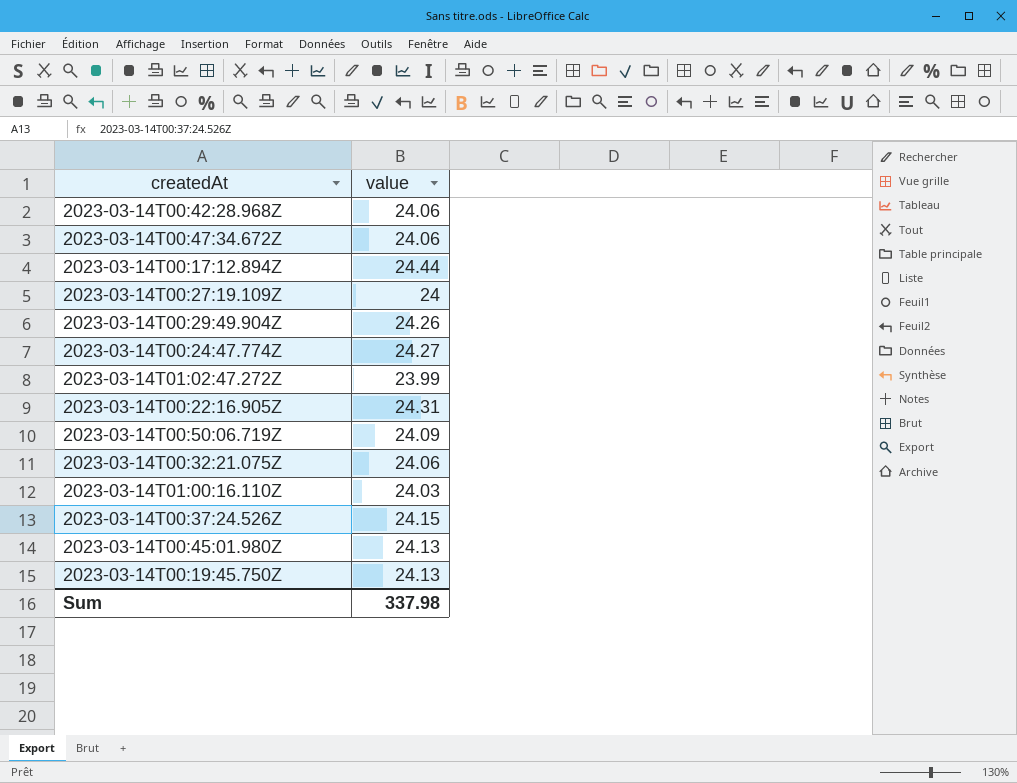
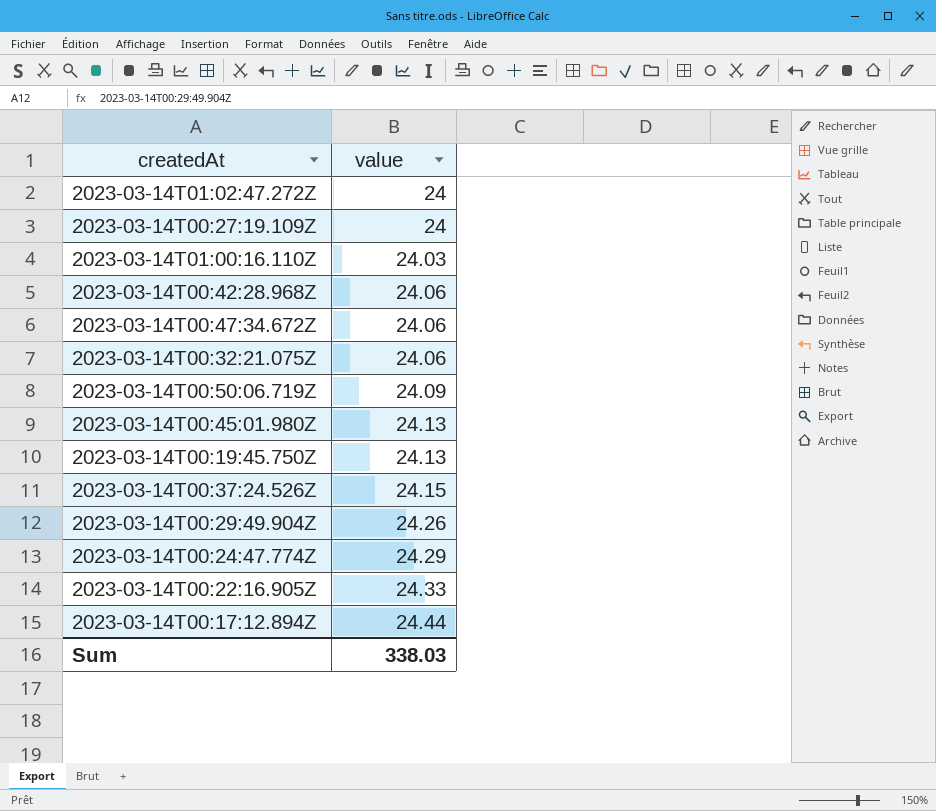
row order: none -> value ascending
2023-03-14T01:02:47.272Z | value: 23.99 -> 24
2023-03-14T00:24:47.774Z | value: 24.27 -> 24.29
2023-03-14T00:22:16.905Z | value: 24.31 -> 24.33
Sum | value: 337.98 -> 338.03

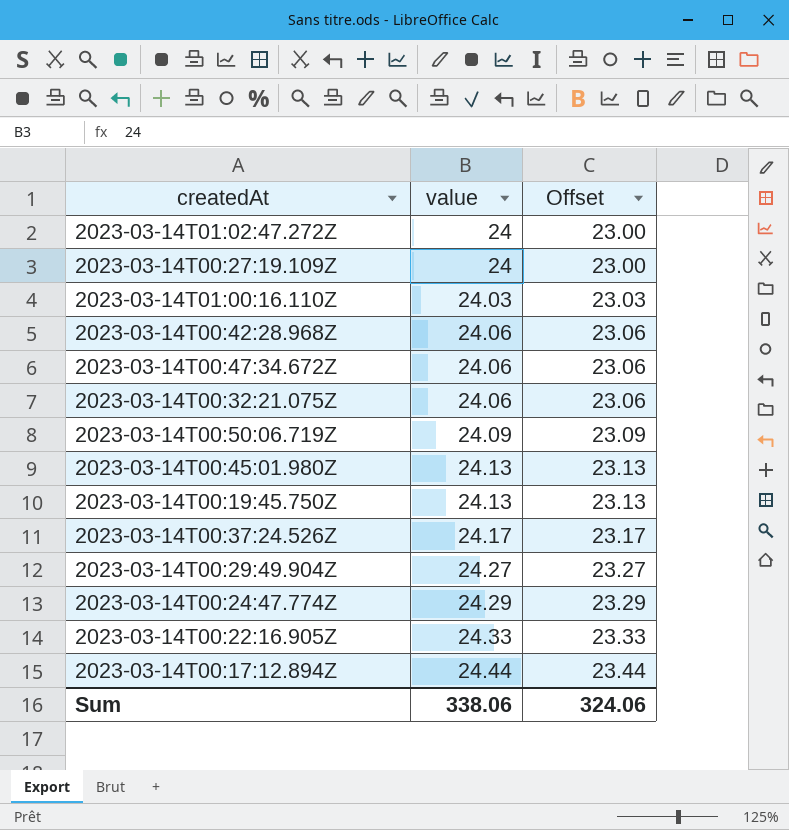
column Offset | formula: none -> [value] - 1
2023-03-14T00:37:24.526Z | value: 24.15 -> 24.17
2023-03-14T00:29:49.904Z | value: 24.26 -> 24.27
Sum | value: 338.03 -> 338.06

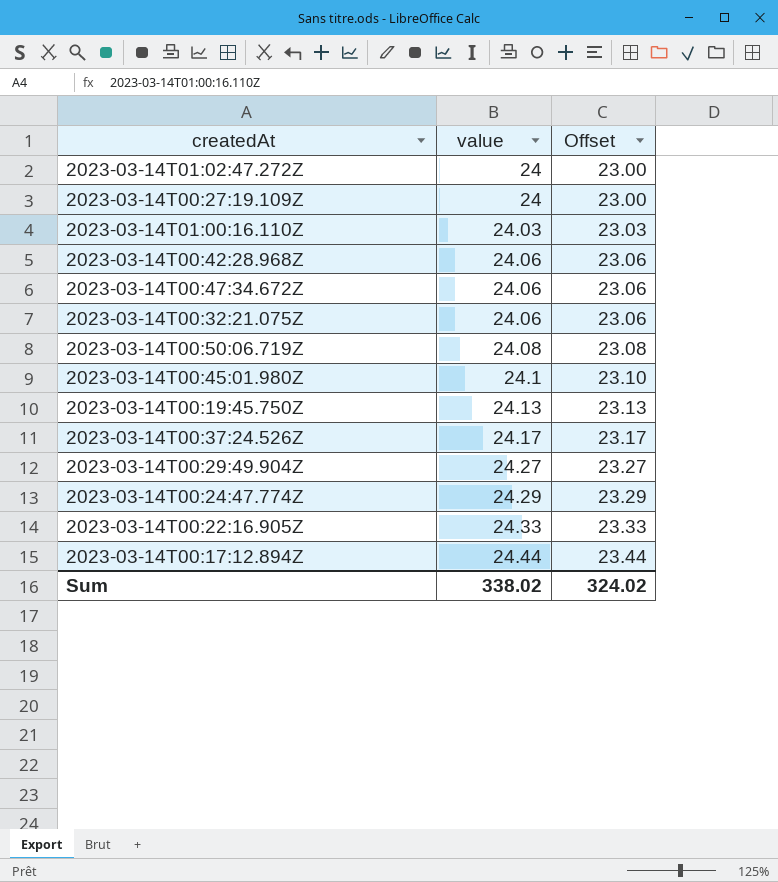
2023-03-14T00:50:06.719Z | value: 24.09 -> 24.08
2023-03-14T00:50:06.719Z | Offset: 23.09 -> 23.08
2023-03-14T00:45:01.980Z | value: 24.13 -> 24.1
2023-03-14T00:45:01.980Z | Offset: 23.13 -> 23.10
Sum | value: 338.06 -> 338.02
Sum | Offset: 324.06 -> 324.02

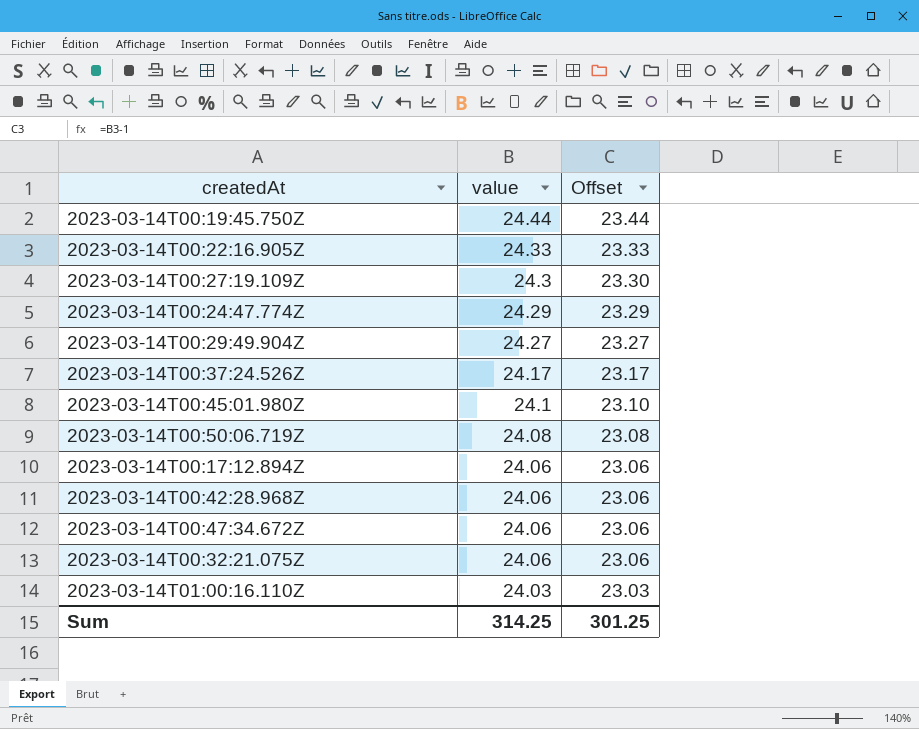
row order: value ascending -> value descending
row 2023-03-14T01:02:47.272Z: 24 | 23.00 -> none
2023-03-14T00:19:45.750Z | value: 24.13 -> 24.44
2023-03-14T00:19:45.750Z | Offset: 23.13 -> 23.44
2023-03-14T00:27:19.109Z | value: 24 -> 24.3
2023-03-14T00:27:19.109Z | Offset: 23.00 -> 23.30
2023-03-14T00:17:12.894Z | value: 24.44 -> 24.06
2023-03-14T00:17:12.894Z | Offset: 23.44 -> 23.06
Sum | value: 338.02 -> 314.25
Sum | Offset: 324.02 -> 301.25

